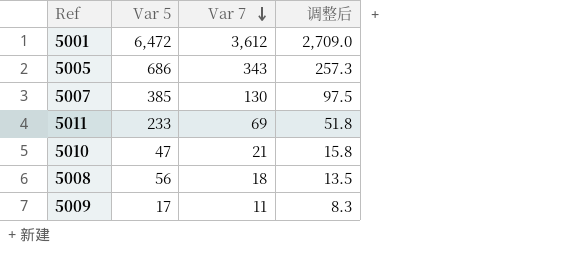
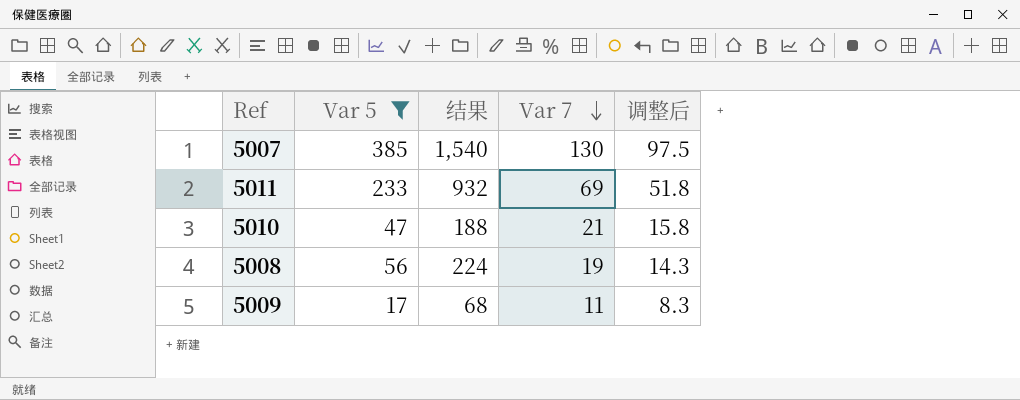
filter: none -> Var 5 <= 385
column 结果 | formula: none -> [Var 5] * 4
5008 | Var 7: 18 -> 19
5008 | 调整后: 13.5 -> 14.3

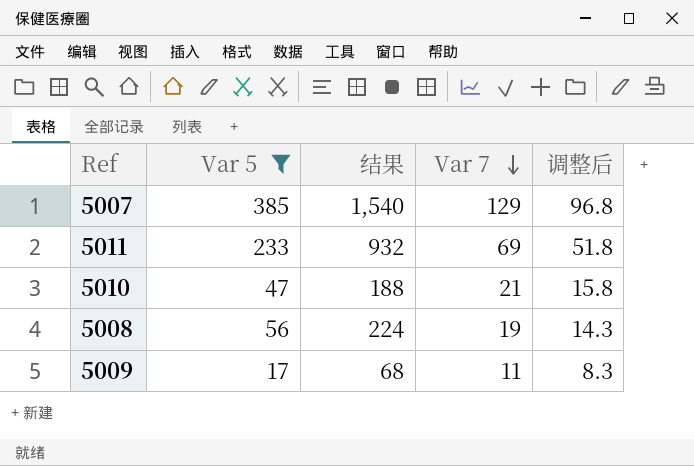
5007 | Var 7: 130 -> 129
5007 | 调整后: 97.5 -> 96.8

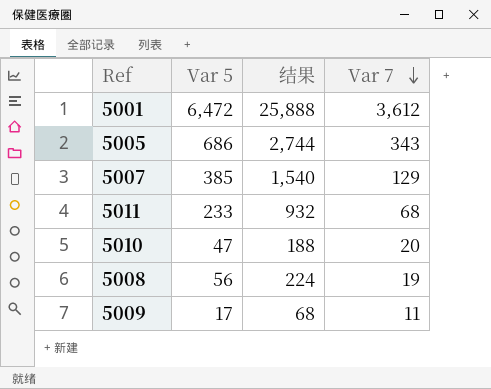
filter: Var 5 <= 385 -> none
column 调整后 | formula: [Var 7] * 0.75 -> none
5011 | Var 7: 69 -> 68
5010 | Var 7: 21 -> 20

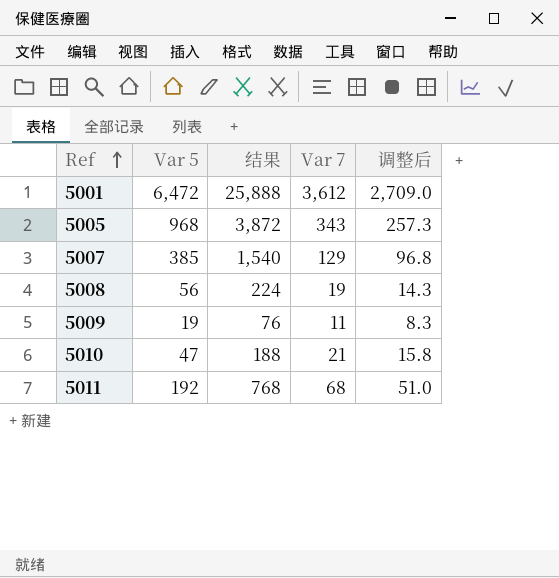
row order: Var 7 descending -> Ref ascending
column 调整后 | formula: none -> [Var 7] * 0.75
5005 | Var 5: 686 -> 968
5005 | 结果: 2,744 -> 3,872
5009 | Var 5: 17 -> 19
5009 | 结果: 68 -> 76
5010 | Var 7: 20 -> 21
5011 | Var 5: 233 -> 192
5011 | 结果: 932 -> 768

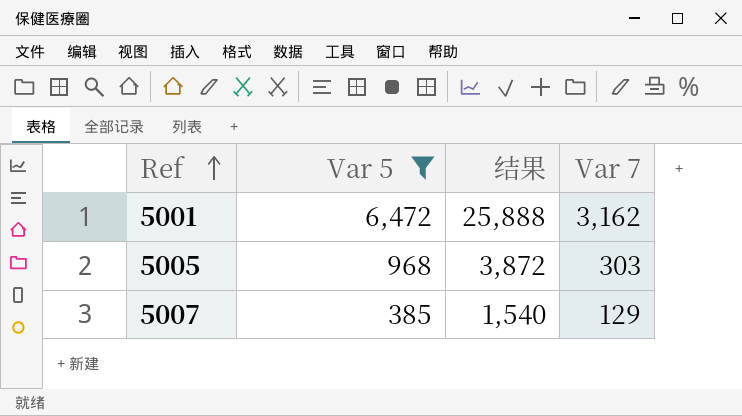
filter: none -> Var 5 >= 385
column 调整后 | formula: [Var 7] * 0.75 -> none
5001 | Var 7: 3,612 -> 3,162
5005 | Var 7: 343 -> 303

